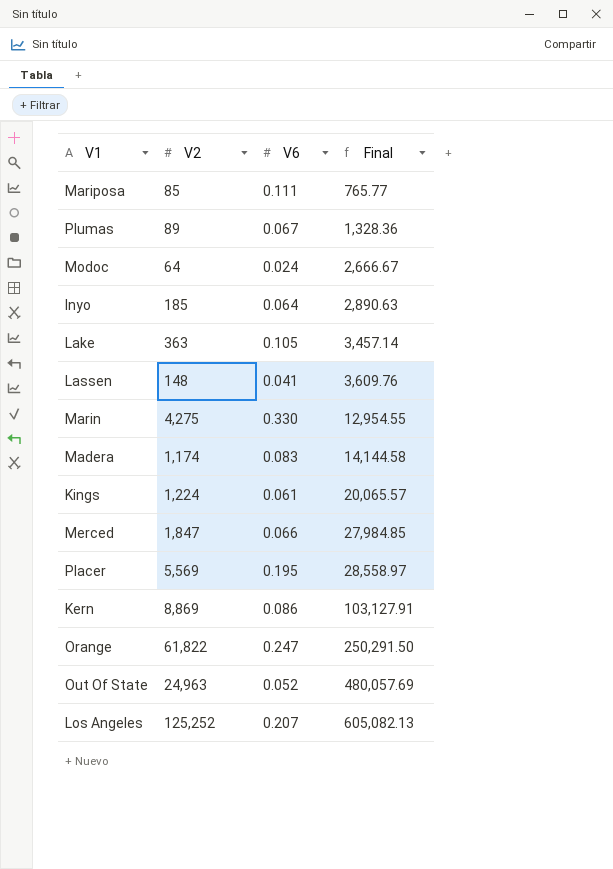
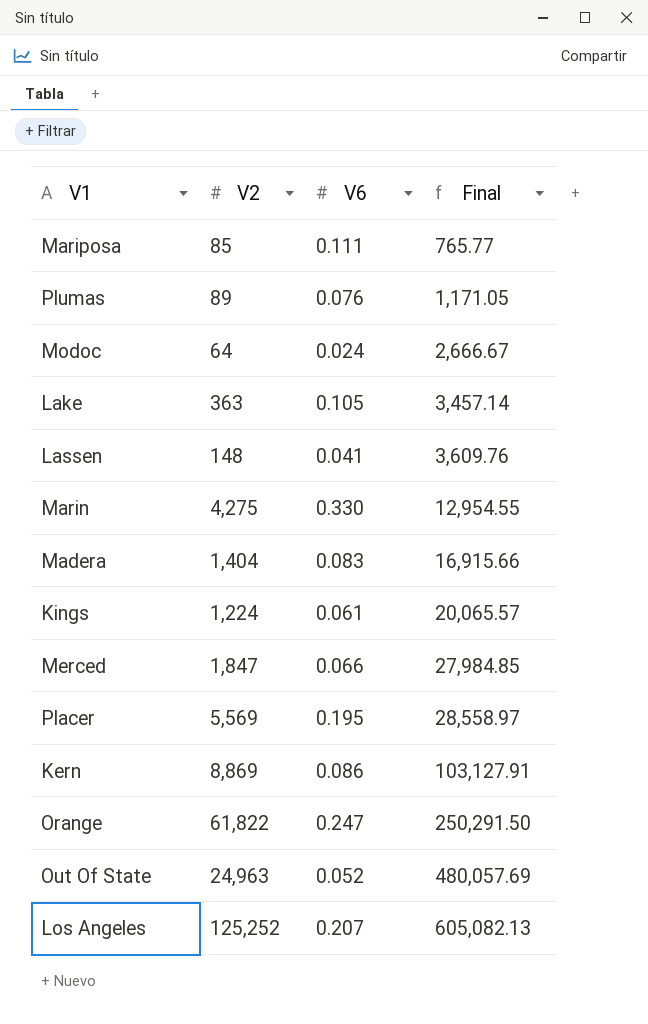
row Inyo: 185 | 0.064 | 2,890.63 -> none
Plumas | V6: 0.067 -> 0.076
Plumas | Final: 1,328.36 -> 1,171.05
Madera | V2: 1,174 -> 1,404
Madera | Final: 14,144.58 -> 16,915.66

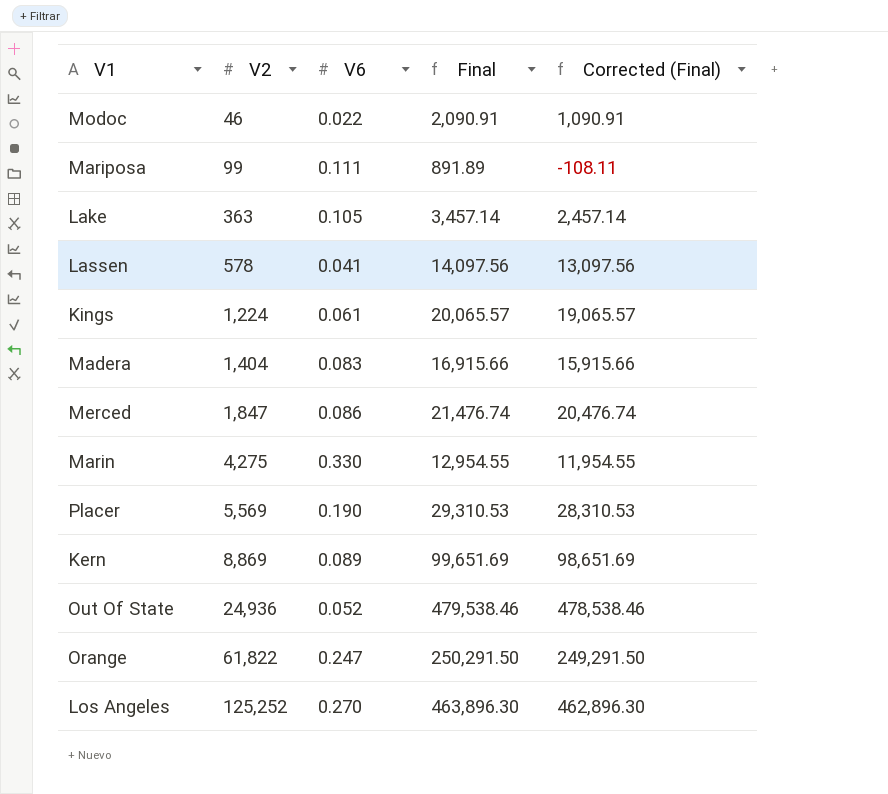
row order: Final ascending -> V2 ascending
column Corrected (Final) | formula: none -> [Final] - 1000
row Plumas: 89 | 0.076 | 1,171.05 -> none
Modoc | V2: 64 -> 46
Modoc | V6: 0.024 -> 0.022
Modoc | Final: 2,666.67 -> 2,090.91
Mariposa | V2: 85 -> 99
Mariposa | Final: 765.77 -> 891.89
Lassen | V2: 148 -> 578
Lassen | Final: 3,609.76 -> 14,097.56
Merced | V6: 0.066 -> 0.086
Merced | Final: 27,984.85 -> 21,476.74
Placer | V6: 0.195 -> 0.190
Placer | Final: 28,558.97 -> 29,310.53
Kern | V6: 0.086 -> 0.089
Kern | Final: 103,127.91 -> 99,651.69
Out Of State | V2: 24,963 -> 24,936
Out Of State | Final: 480,057.69 -> 479,538.46
Los Angeles | V6: 0.207 -> 0.270
Los Angeles | Final: 605,082.13 -> 463,896.30

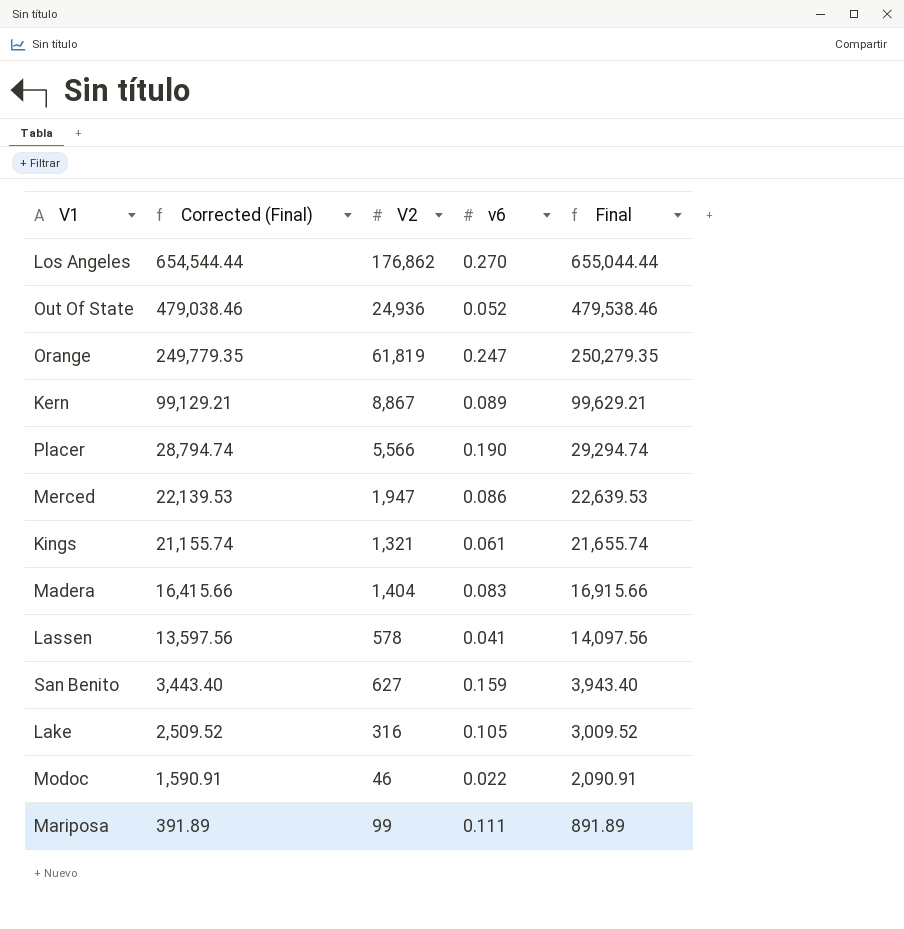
row order: V2 ascending -> Corrected (Final) descending
column Corrected (Final) | formula: [Final] - 1000 -> [Final] - 500
column Corrected (Final) | position: 5 -> 2
column name: V6 -> v6
row Marin: 4,275 | 0.330 | 12,954.55 | 11,954.55 -> none
Los Angeles | V2: 125,252 -> 176,862
Los Angeles | Final: 463,896.30 -> 655,044.44
Orange | V2: 61,822 -> 61,819
Orange | Final: 250,291.50 -> 250,279.35
Kern | V2: 8,869 -> 8,867
Kern | Final: 99,651.69 -> 99,629.21
Placer | V2: 5,569 -> 5,566
Placer | Final: 29,310.53 -> 29,294.74
Merced | V2: 1,847 -> 1,947
Merced | Final: 21,476.74 -> 22,639.53
Kings | V2: 1,224 -> 1,321
Kings | Final: 20,065.57 -> 21,655.74
row San Benito: none -> 3,443.40 | 627 | 0.159 | 3,943.40
Lake | V2: 363 -> 316
Lake | Final: 3,457.14 -> 3,009.52

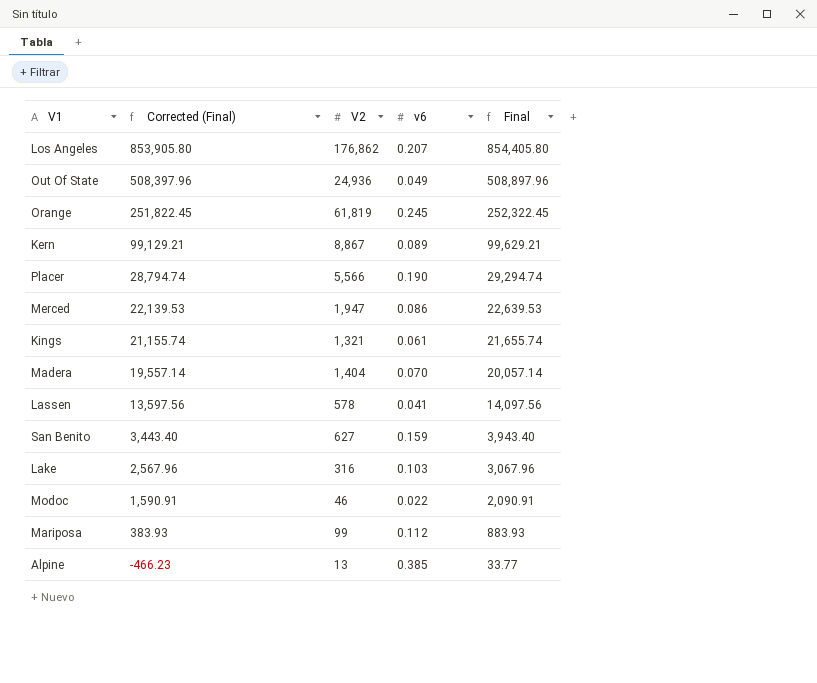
Los Angeles | Corrected (Final): 654,544.44 -> 853,905.80
Los Angeles | v6: 0.270 -> 0.207
Los Angeles | Final: 655,044.44 -> 854,405.80
Out Of State | Corrected (Final): 479,038.46 -> 508,397.96
Out Of State | v6: 0.052 -> 0.049
Out Of State | Final: 479,538.46 -> 508,897.96
Orange | Corrected (Final): 249,779.35 -> 251,822.45
Orange | v6: 0.247 -> 0.245
Orange | Final: 250,279.35 -> 252,322.45
Madera | Corrected (Final): 16,415.66 -> 19,557.14
Madera | v6: 0.083 -> 0.070
Madera | Final: 16,915.66 -> 20,057.14
Lake | Corrected (Final): 2,509.52 -> 2,567.96
Lake | v6: 0.105 -> 0.103
Lake | Final: 3,009.52 -> 3,067.96
Mariposa | Corrected (Final): 391.89 -> 383.93
Mariposa | v6: 0.111 -> 0.112
Mariposa | Final: 891.89 -> 883.93
row Alpine: none -> -466.23 | 13 | 0.385 | 33.77

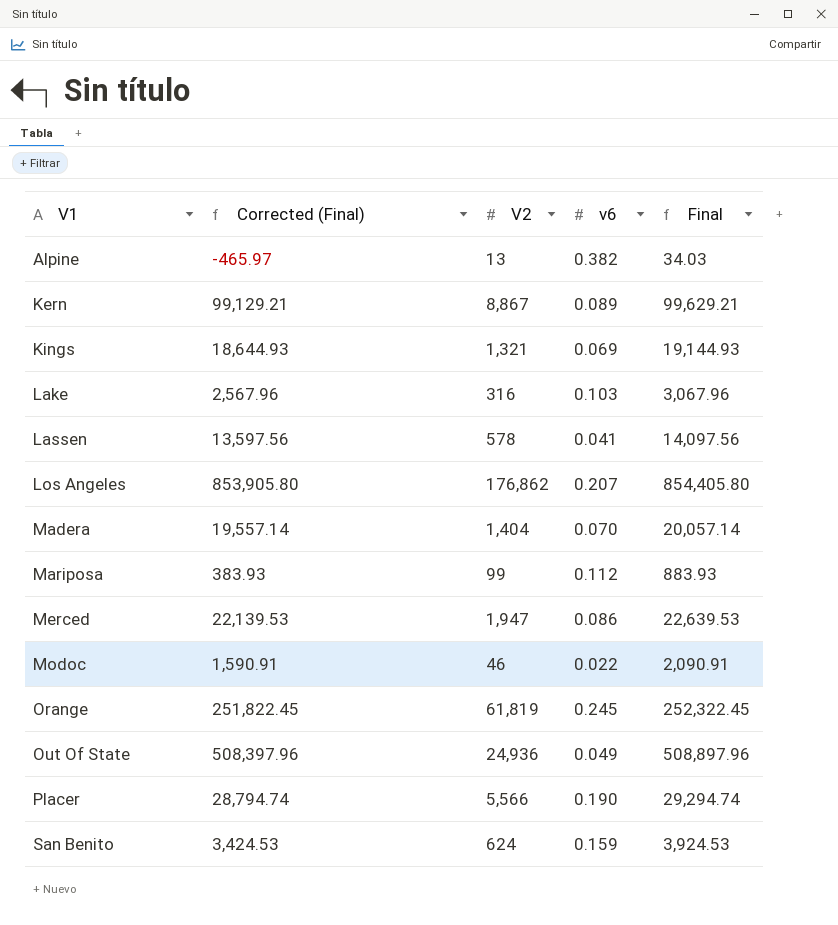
row order: Corrected (Final) descending -> V1 ascending
Alpine | Corrected (Final): -466.23 -> -465.97
Alpine | v6: 0.385 -> 0.382
Alpine | Final: 33.77 -> 34.03
Kings | Corrected (Final): 21,155.74 -> 18,644.93
Kings | v6: 0.061 -> 0.069
Kings | Final: 21,655.74 -> 19,144.93
San Benito | Corrected (Final): 3,443.40 -> 3,424.53
San Benito | V2: 627 -> 624
San Benito | Final: 3,943.40 -> 3,924.53

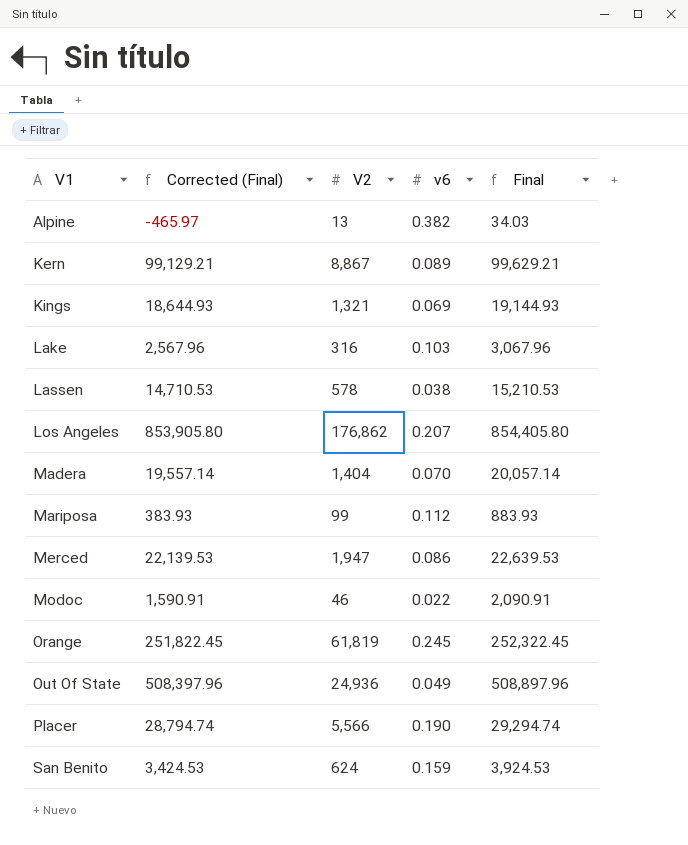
Lassen | Corrected (Final): 13,597.56 -> 14,710.53
Lassen | v6: 0.041 -> 0.038
Lassen | Final: 14,097.56 -> 15,210.53

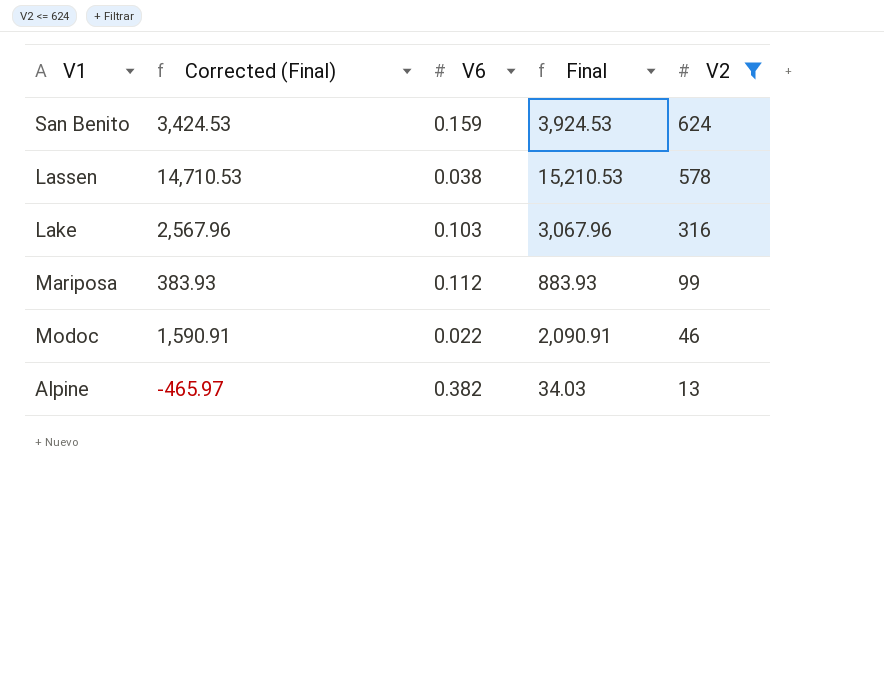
filter: none -> V2 <= 624
row order: V1 ascending -> V2 descending
column name: v6 -> V6
column V2 | position: 3 -> 5

